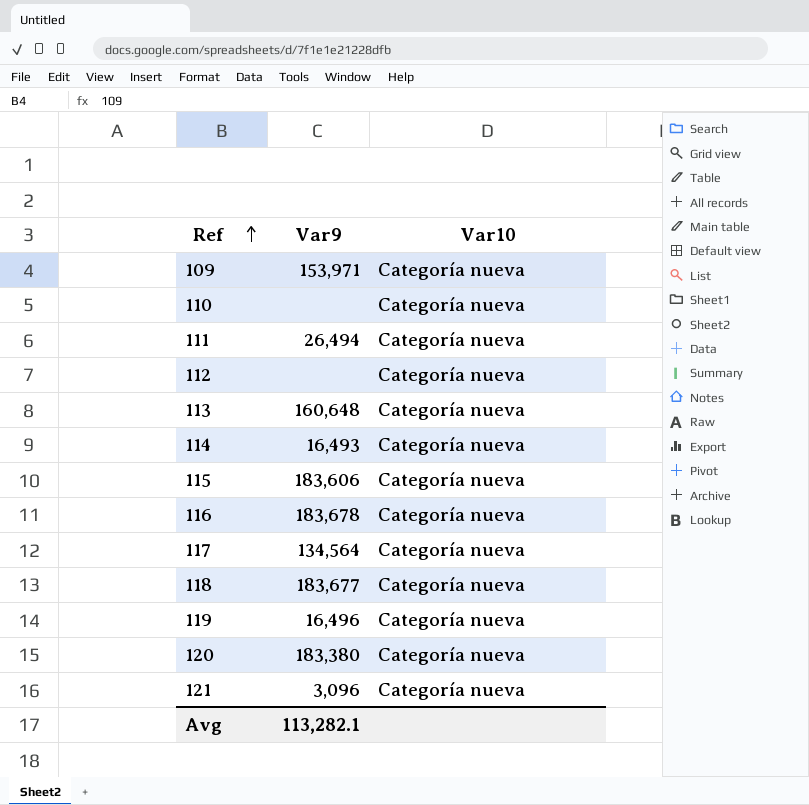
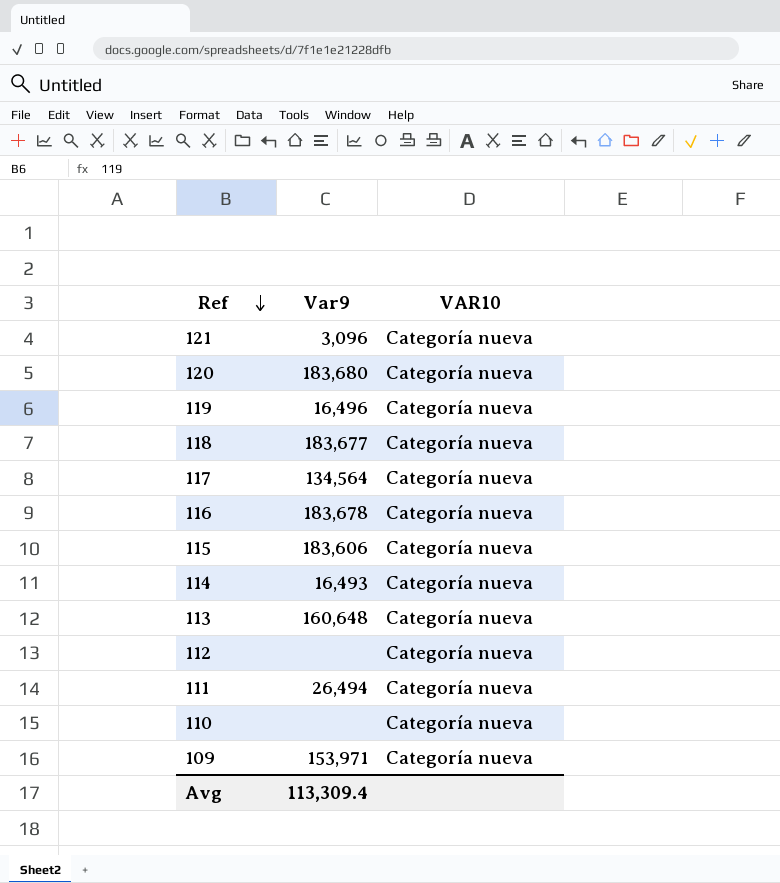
row order: Ref ascending -> Ref descending
column name: Var10 -> VAR10
120 | Var9: 183,380 -> 183,680
Avg | Var9: 113,282.1 -> 113,309.4

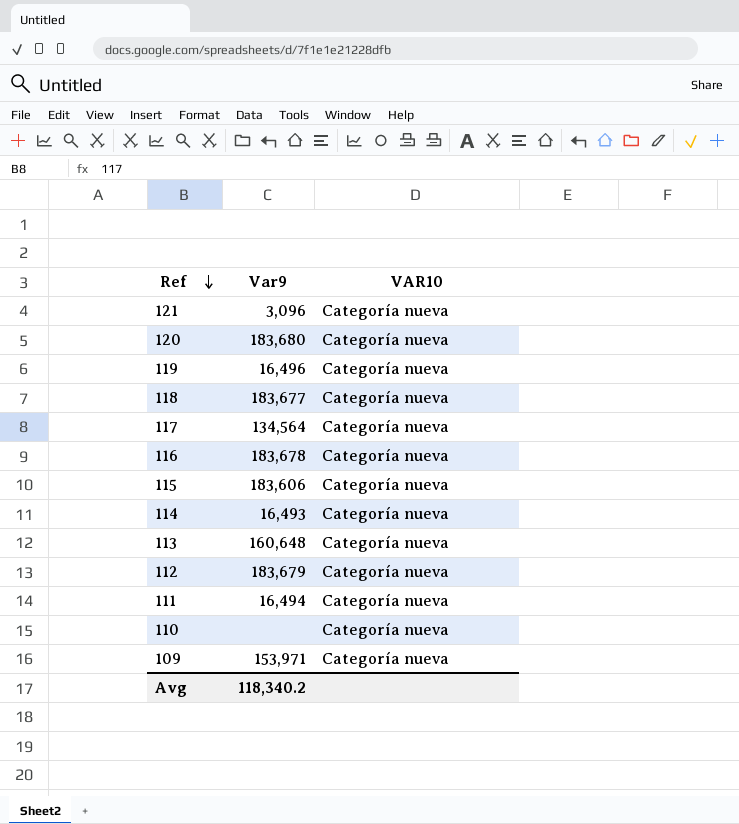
112 | Var9: none -> 183,679
111 | Var9: 26,494 -> 16,494
Avg | Var9: 113,309.4 -> 118,340.2

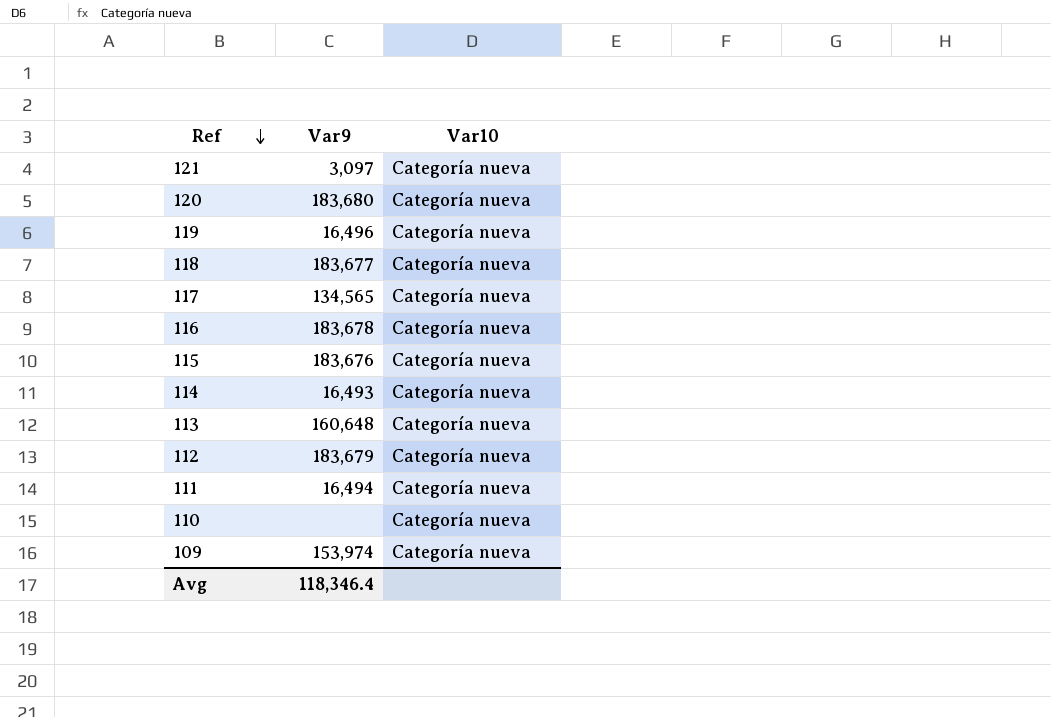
column name: VAR10 -> Var10
121 | Var9: 3,096 -> 3,097
117 | Var9: 134,564 -> 134,565
115 | Var9: 183,606 -> 183,676
109 | Var9: 153,971 -> 153,974
Avg | Var9: 118,340.2 -> 118,346.4

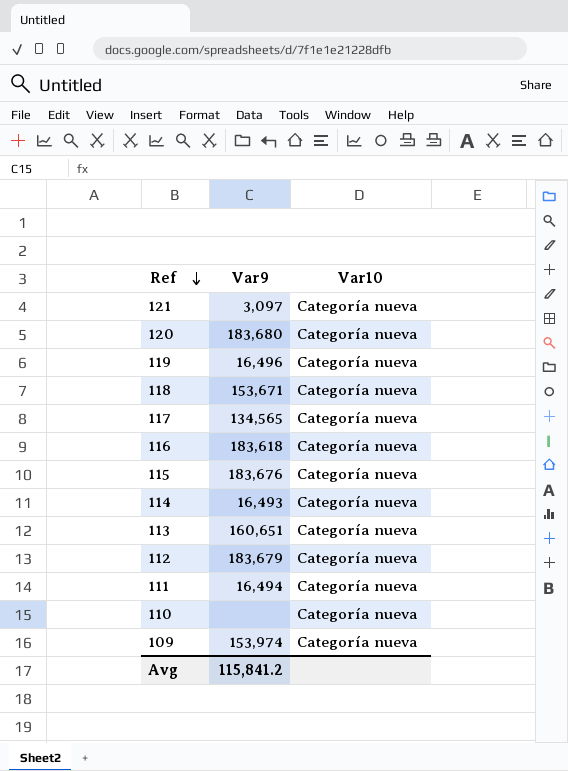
118 | Var9: 183,677 -> 153,671
116 | Var9: 183,678 -> 183,618
113 | Var9: 160,648 -> 160,651
Avg | Var9: 118,346.4 -> 115,841.2

